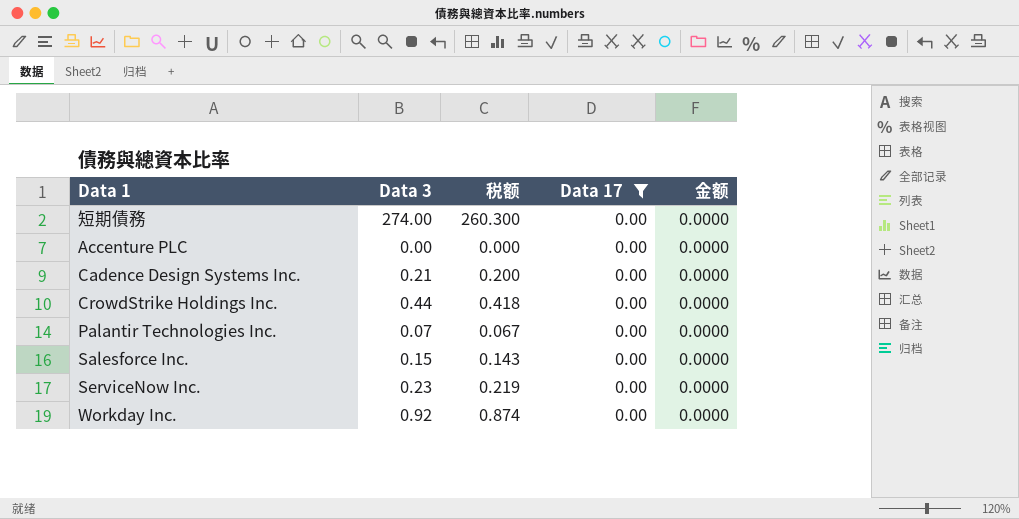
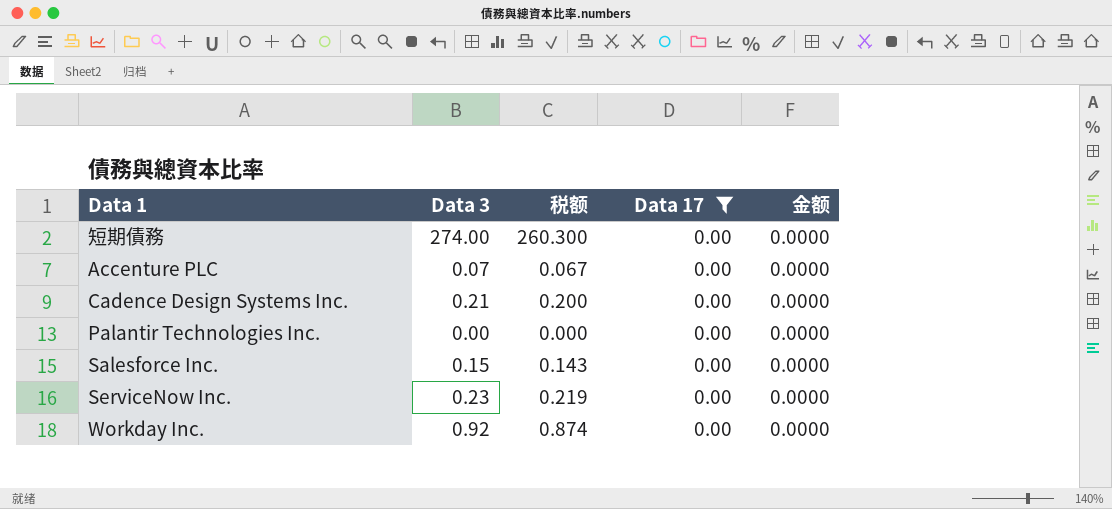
row CrowdStrike Holdings Inc.: 0.44 | 0.418 | 0.00 | 0.0000 -> none
Accenture PLC | Data 3: 0.00 -> 0.07
Accenture PLC | 税额: 0.000 -> 0.067
Palantir Technologies Inc. | Data 3: 0.07 -> 0.00
Palantir Technologies Inc. | 税额: 0.067 -> 0.000

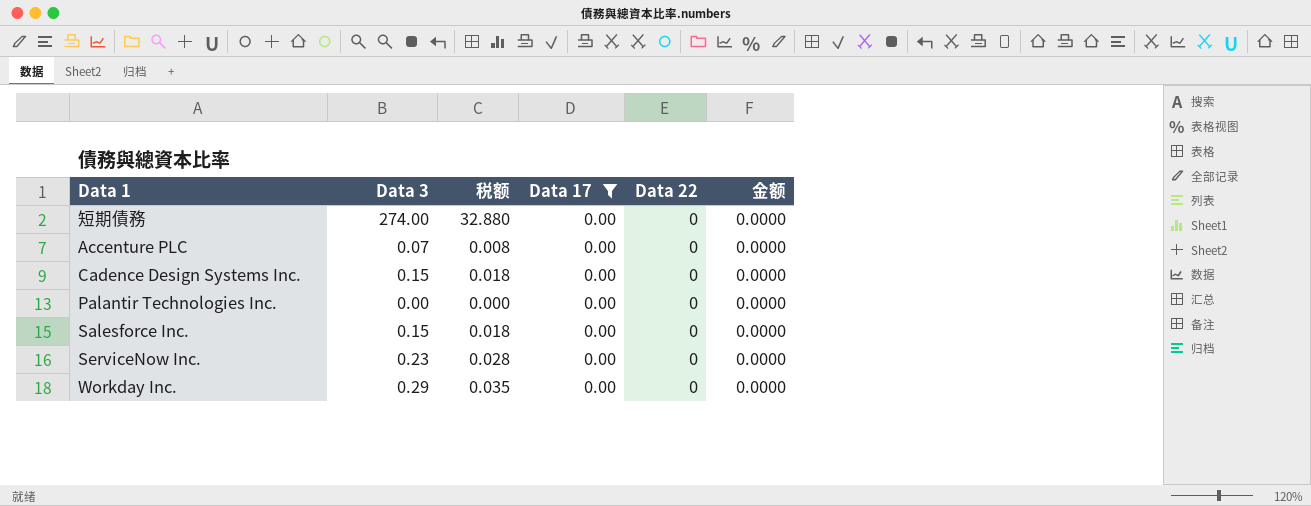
column 税额 | formula: [Data 3] * 0.95 -> [Data 3] * 0.12
column Data 22 | position: none -> 5
Cadence Design Systems Inc. | Data 3: 0.21 -> 0.15
Workday Inc. | Data 3: 0.92 -> 0.29

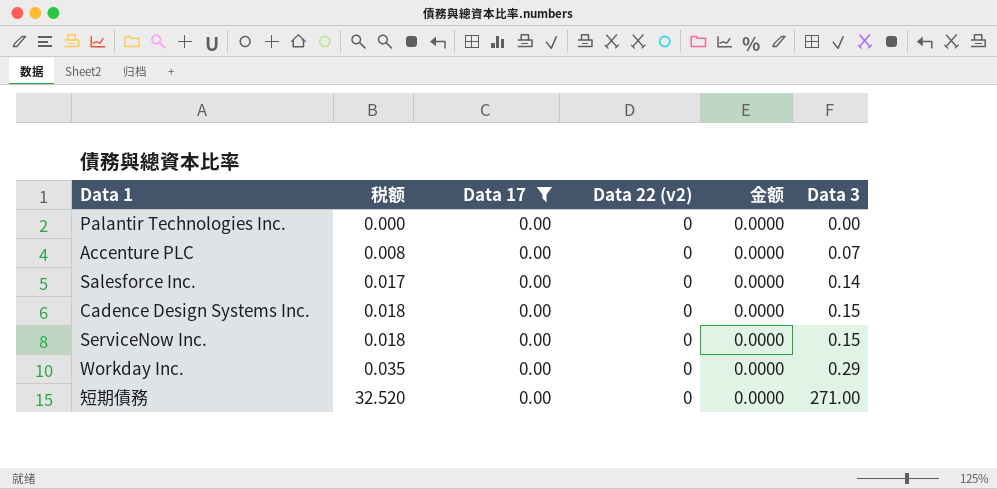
row order: none -> 税额 ascending
column name: Data 22 -> Data 22 (v2)
column Data 3 | position: 2 -> 6
Salesforce Inc. | 税额: 0.018 -> 0.017
Salesforce Inc. | Data 3: 0.15 -> 0.14
ServiceNow Inc. | 税额: 0.028 -> 0.018
ServiceNow Inc. | Data 3: 0.23 -> 0.15
短期債務 | 税额: 32.880 -> 32.520
短期債務 | Data 3: 274.00 -> 271.00

